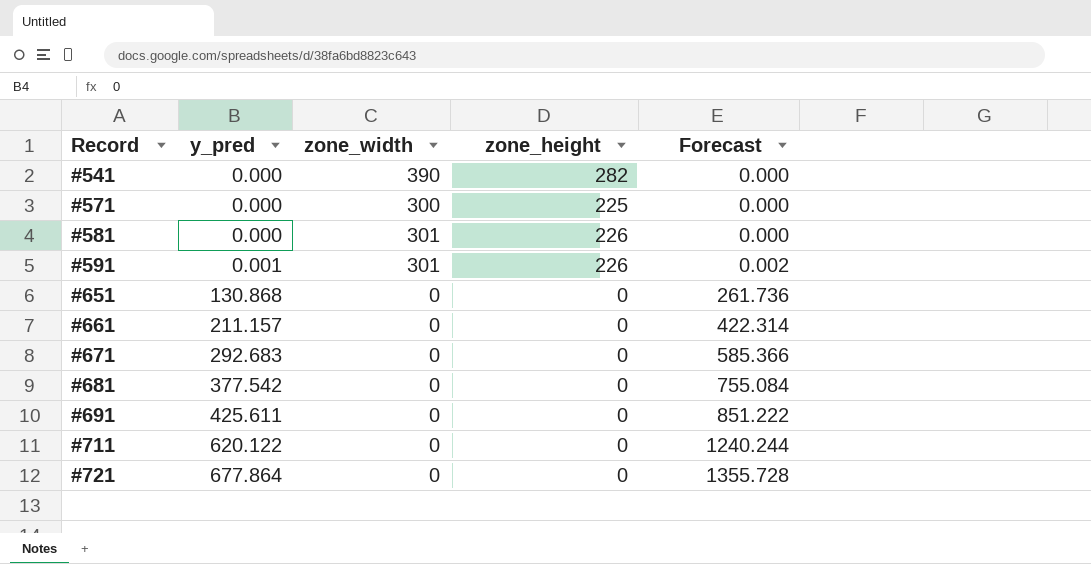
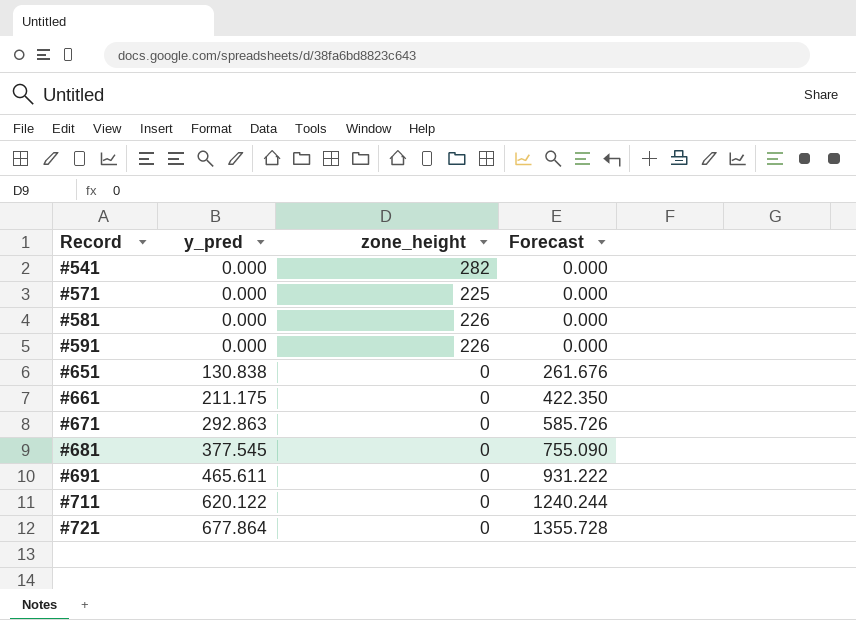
column zone_width | position: 3 -> none
#591 | y_pred: 0.001 -> 0.000
#591 | Forecast: 0.002 -> 0.000
#651 | y_pred: 130.868 -> 130.838
#651 | Forecast: 261.736 -> 261.676
#661 | y_pred: 211.157 -> 211.175
#661 | Forecast: 422.314 -> 422.350
#671 | y_pred: 292.683 -> 292.863
#671 | Forecast: 585.366 -> 585.726
#681 | y_pred: 377.542 -> 377.545
#681 | Forecast: 755.084 -> 755.090
#691 | y_pred: 425.611 -> 465.611
#691 | Forecast: 851.222 -> 931.222

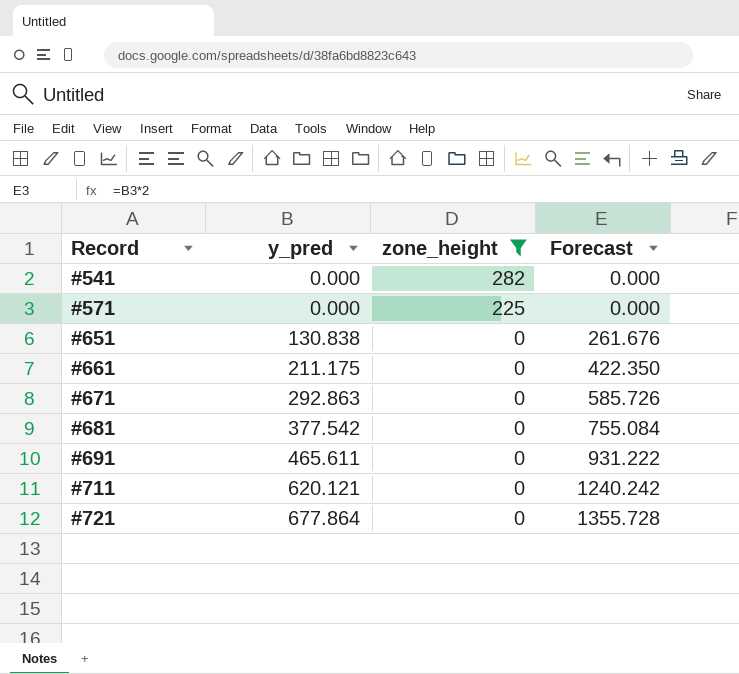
filter: none -> zone_height != 226
#681 | y_pred: 377.545 -> 377.542
#681 | Forecast: 755.090 -> 755.084
#711 | y_pred: 620.122 -> 620.121
#711 | Forecast: 1240.244 -> 1240.242

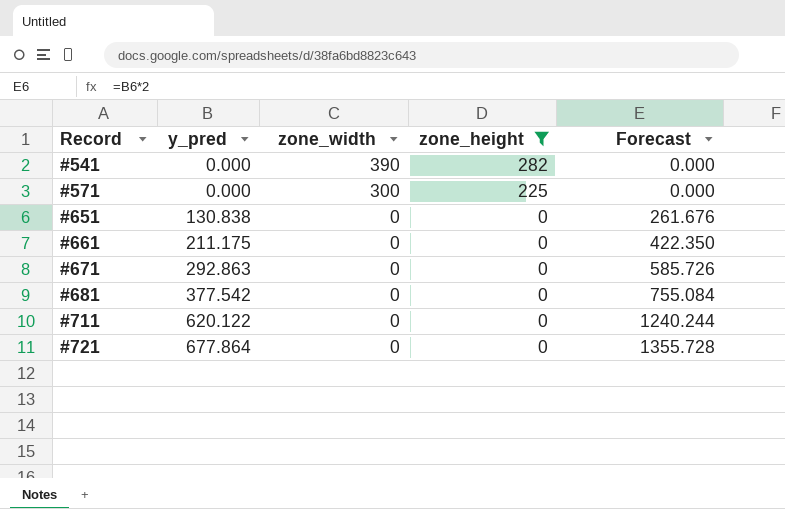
column zone_width | position: none -> 3
row #691: 465.611 | 0 | 931.222 -> none
#711 | y_pred: 620.121 -> 620.122
#711 | Forecast: 1240.242 -> 1240.244

